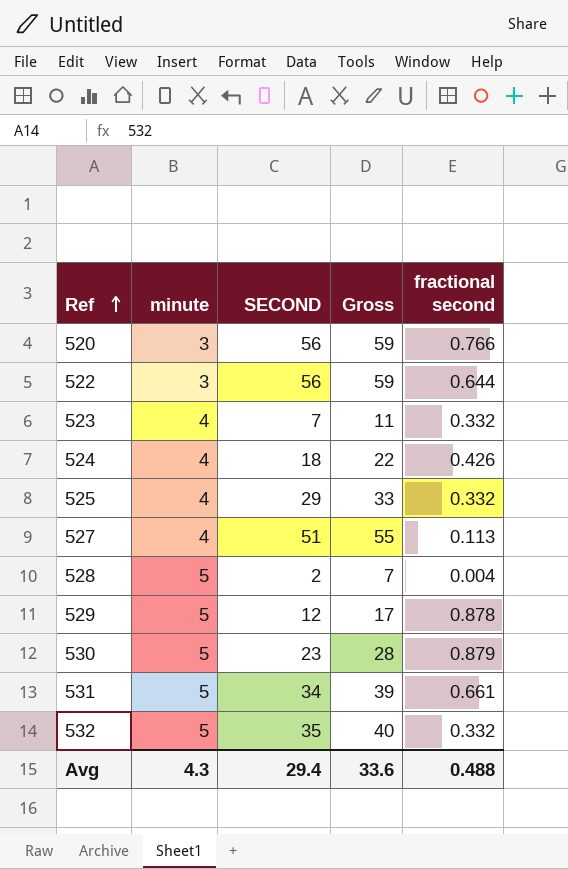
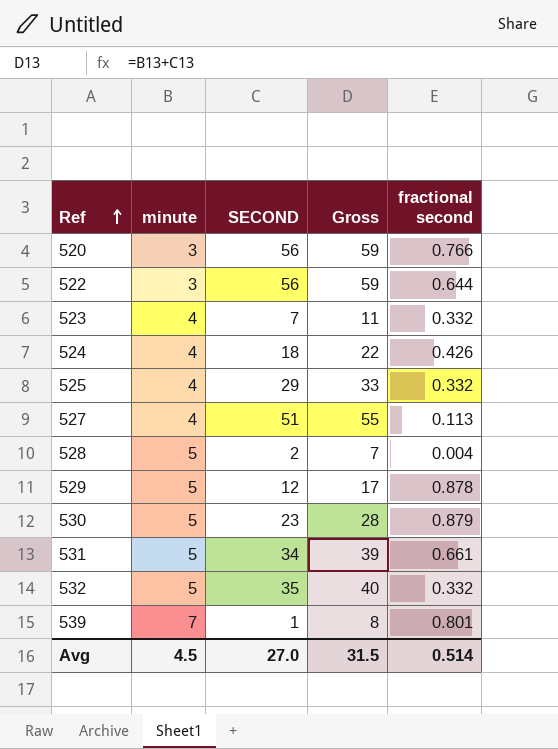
row 539: none -> 7 | 1 | 8 | 0.801
Avg | minute: 4.3 -> 4.5
Avg | SECOND: 29.4 -> 27.0
Avg | Gross: 33.6 -> 31.5
Avg | fractional second: 0.488 -> 0.514

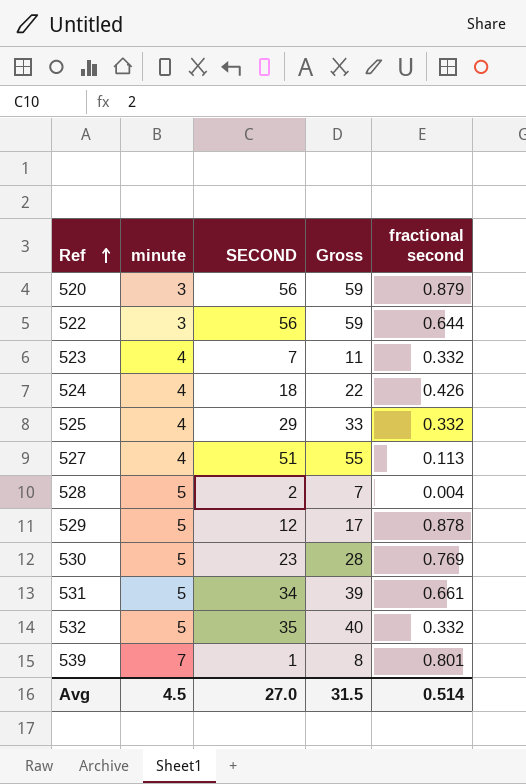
520 | fractional second: 0.766 -> 0.879
530 | fractional second: 0.879 -> 0.769

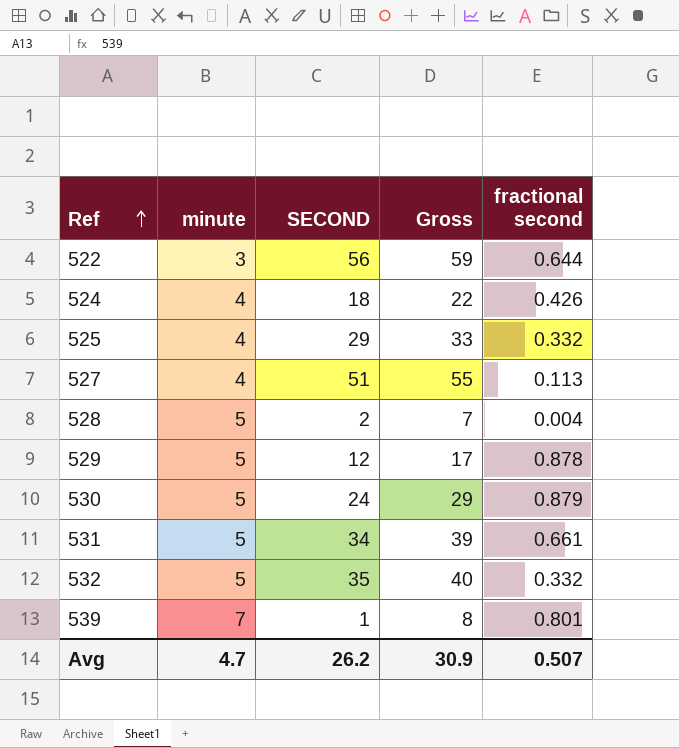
row 520: 3 | 56 | 59 | 0.879 -> none
row 523: 4 | 7 | 11 | 0.332 -> none
530 | SECOND: 23 -> 24
530 | Gross: 28 -> 29
530 | fractional second: 0.769 -> 0.879
Avg | minute: 4.5 -> 4.7
Avg | SECOND: 27.0 -> 26.2
Avg | Gross: 31.5 -> 30.9
Avg | fractional second: 0.514 -> 0.507

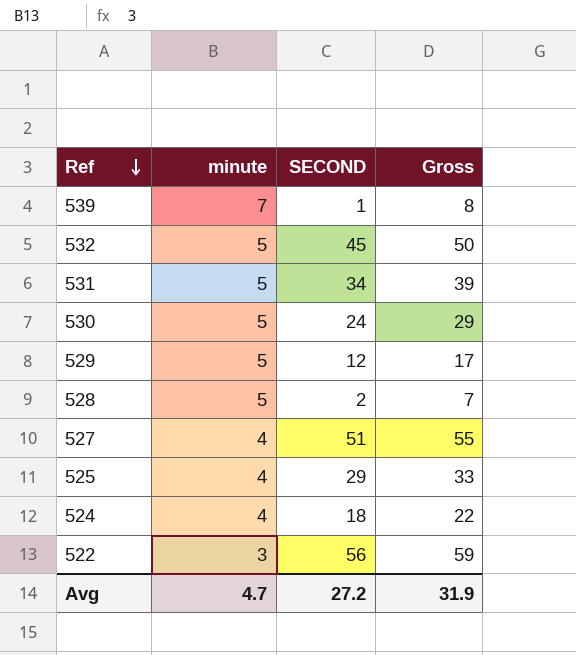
row order: Ref ascending -> Ref descending
column fractional second | position: 5 -> none
532 | SECOND: 35 -> 45
532 | Gross: 40 -> 50
Avg | SECOND: 26.2 -> 27.2
Avg | Gross: 30.9 -> 31.9

